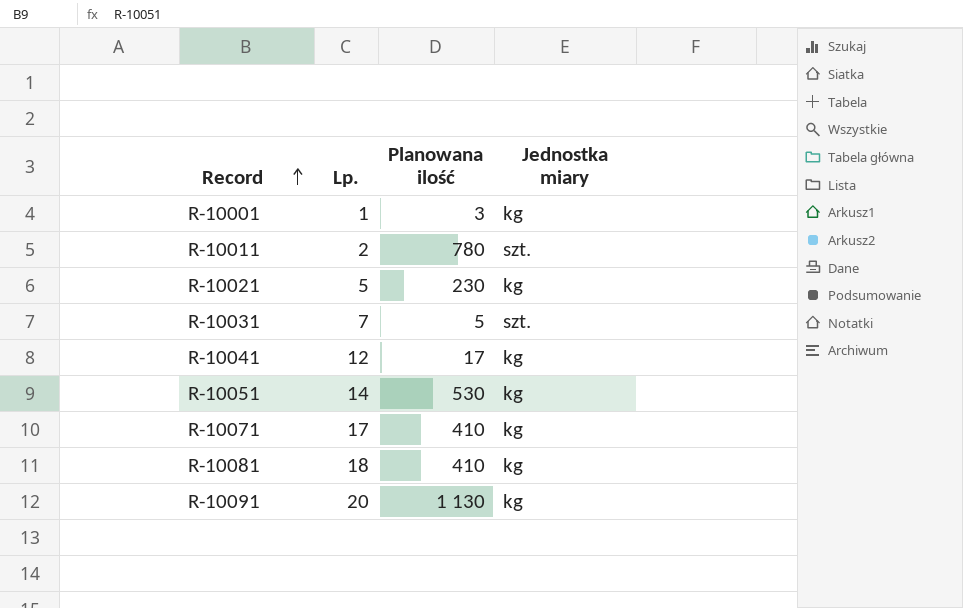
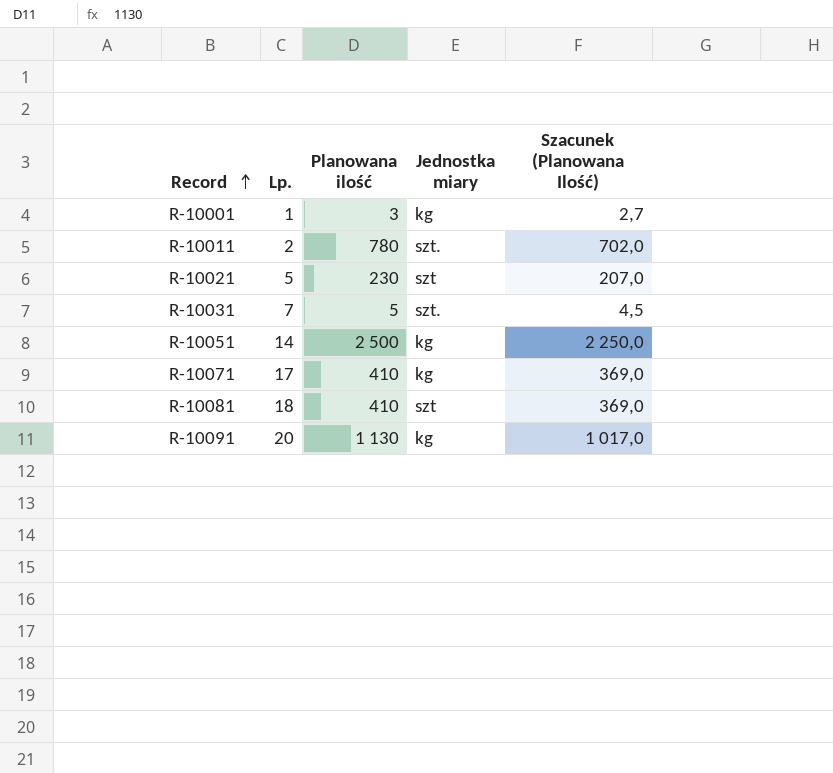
column Szacunek (Planowana Ilość) | formula: none -> [Planowana ilość] * 0,9
row R-10041: 12 | 17 | kg -> none
R-10021 | Jednostka miary: kg -> szt
R-10051 | Planowana ilość: 530 -> 2 500
R-10081 | Jednostka miary: kg -> szt

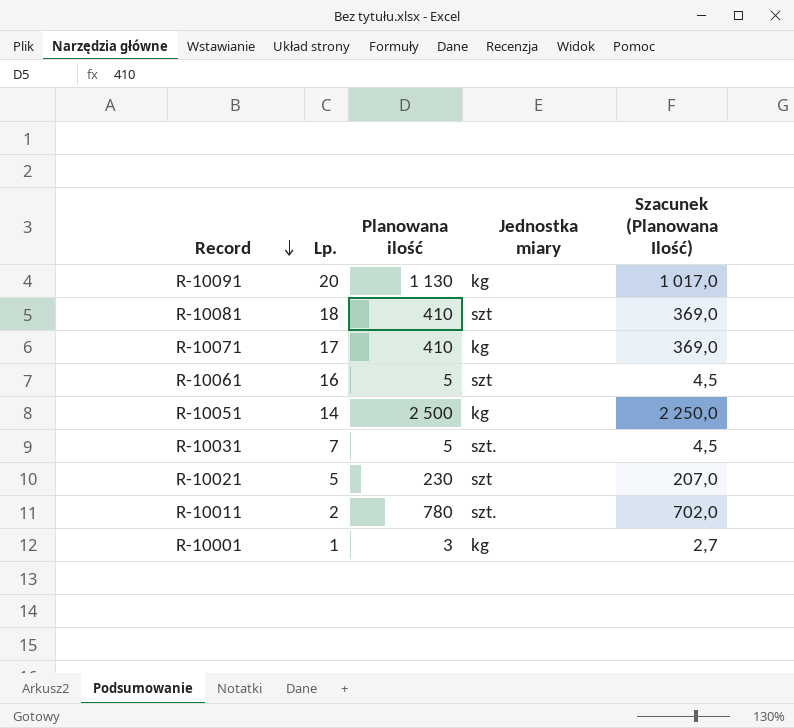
row order: Record ascending -> Record descending
row R-10061: none -> 16 | 5 | szt | 4,5

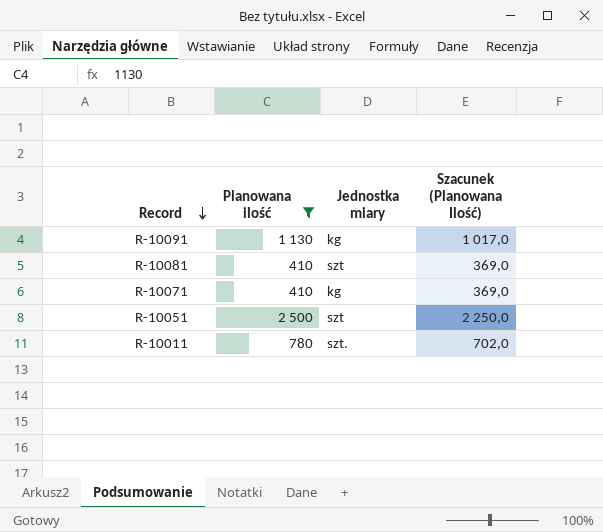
filter: none -> Planowana ilość >= 410
column Lp. | position: 2 -> none
R-10051 | Jednostka miary: kg -> szt

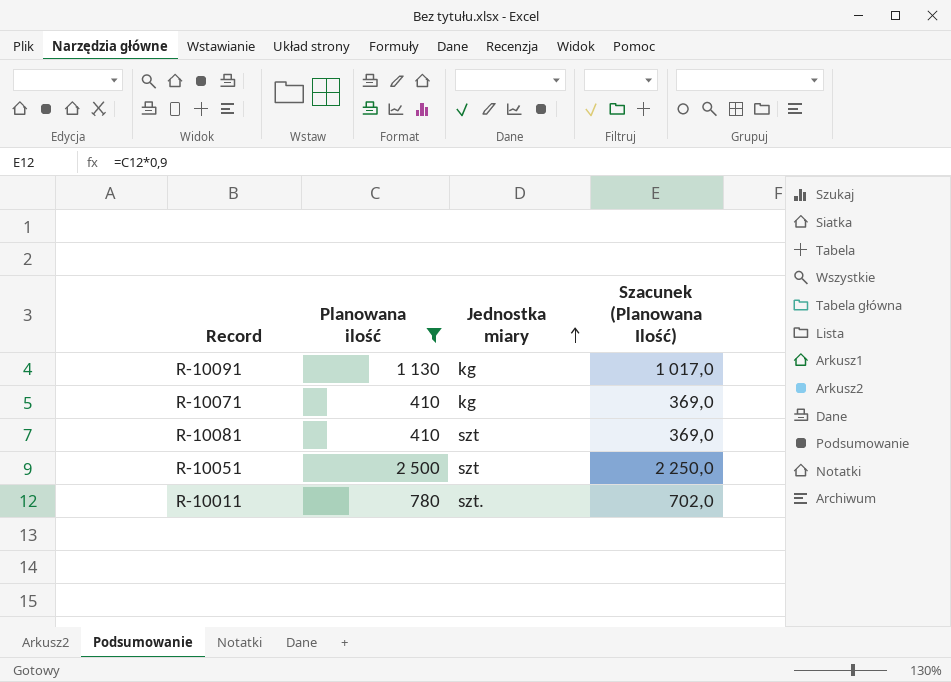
row order: Record descending -> Jednostka miary ascending

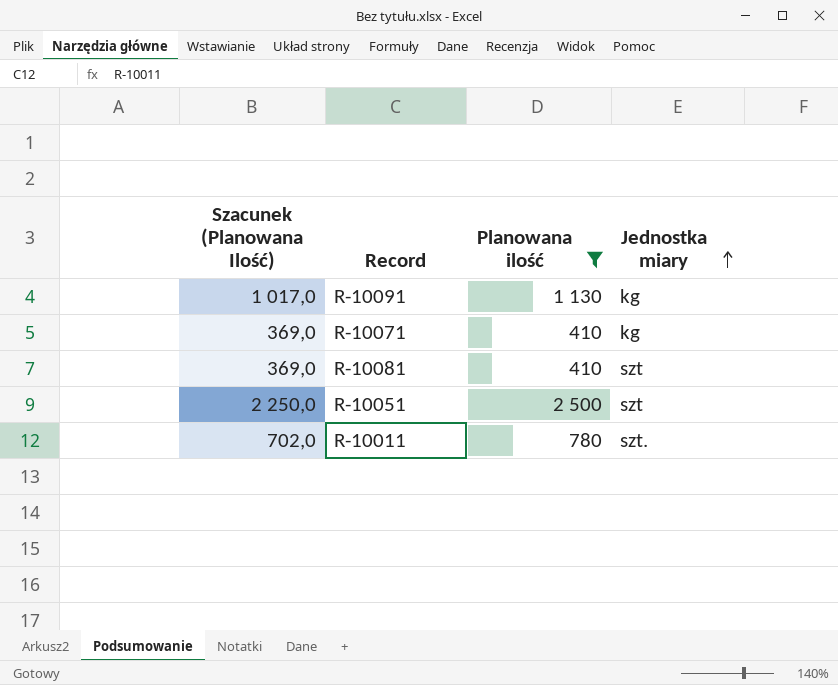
column Szacunek (Planowana Ilość) | position: 4 -> 1

